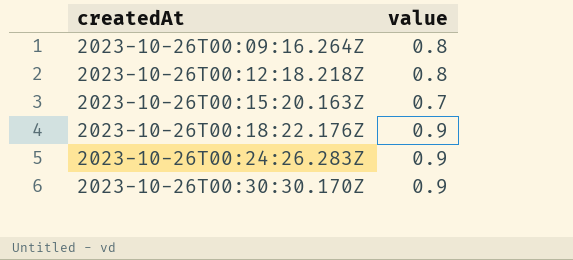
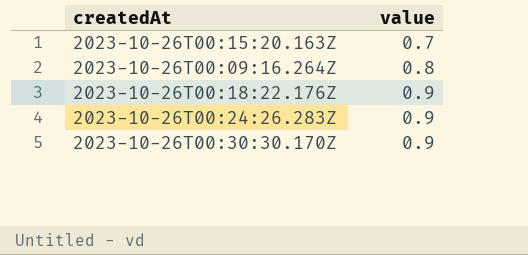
row order: createdAt ascending -> value ascending
row 2023-10-26T00:12:18.218Z: 0.8 -> none

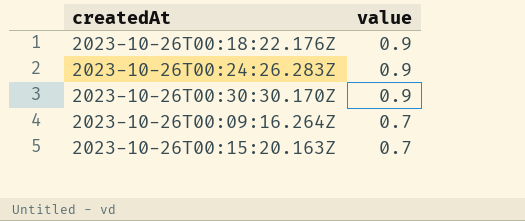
row order: value ascending -> value descending
2023-10-26T00:09:16.264Z | value: 0.8 -> 0.7

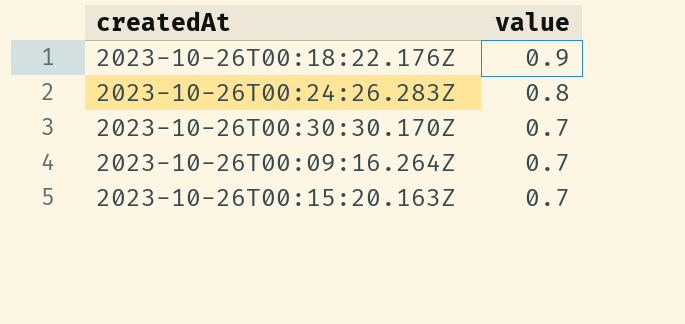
2023-10-26T00:24:26.283Z | value: 0.9 -> 0.8
2023-10-26T00:30:30.170Z | value: 0.9 -> 0.7

